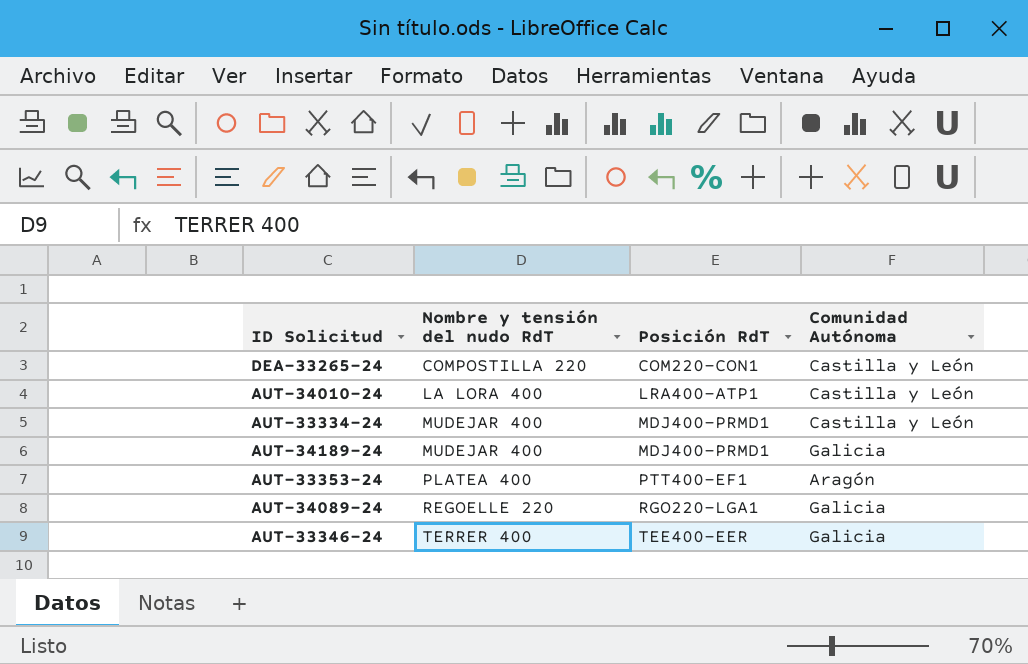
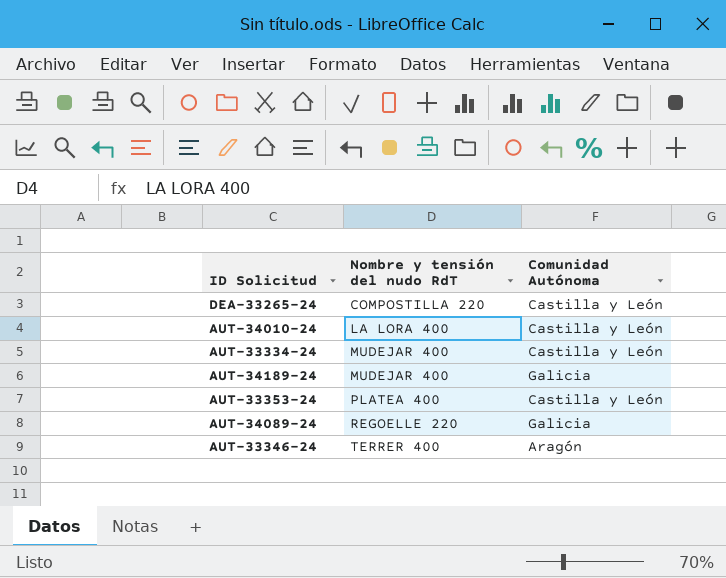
column Posición RdT | position: 3 -> none
AUT-33353-24 | Comunidad Autónoma: Aragón -> Castilla y León
AUT-33346-24 | Comunidad Autónoma: Galicia -> Aragón

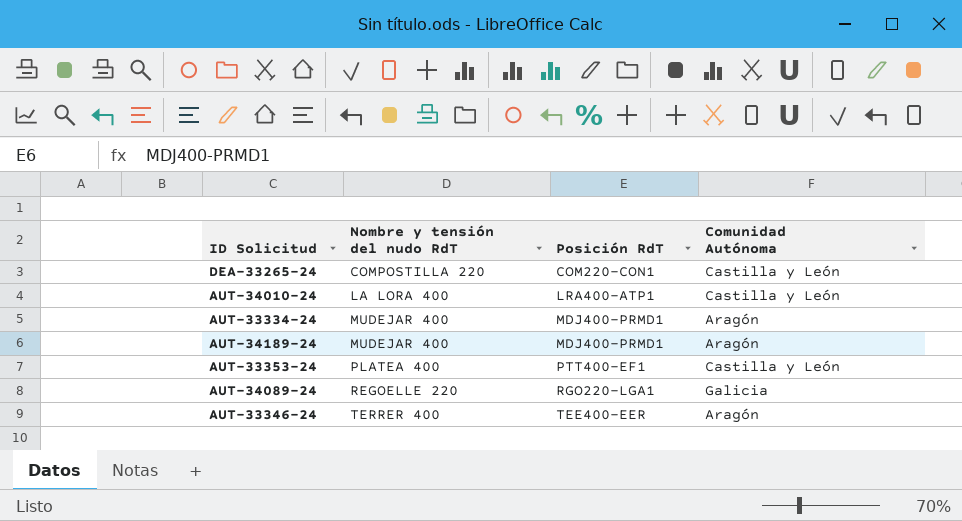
column Posición RdT | position: none -> 3
AUT-33334-24 | Comunidad Autónoma: Castilla y León -> Aragón
AUT-34189-24 | Comunidad Autónoma: Galicia -> Aragón

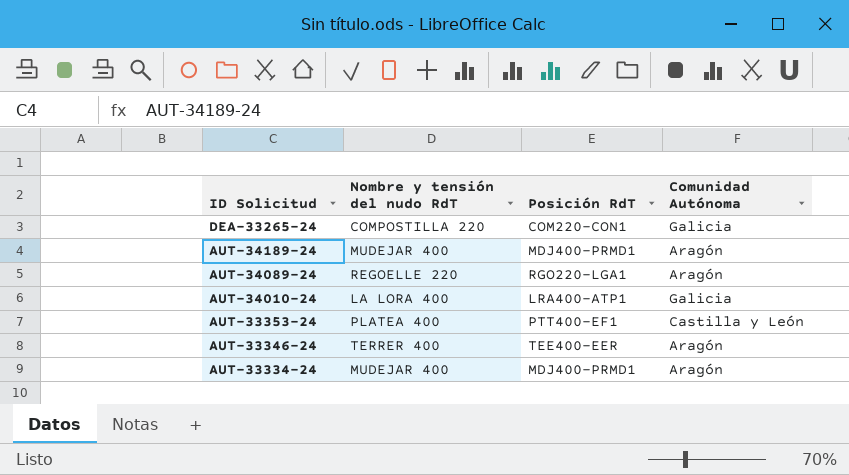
row order: Nombre y tensión del nudo RdT ascending -> ID Solicitud descending
DEA-33265-24 | Comunidad Autónoma: Castilla y León -> Galicia
AUT-34089-24 | Comunidad Autónoma: Galicia -> Aragón
AUT-34010-24 | Comunidad Autónoma: Castilla y León -> Galicia

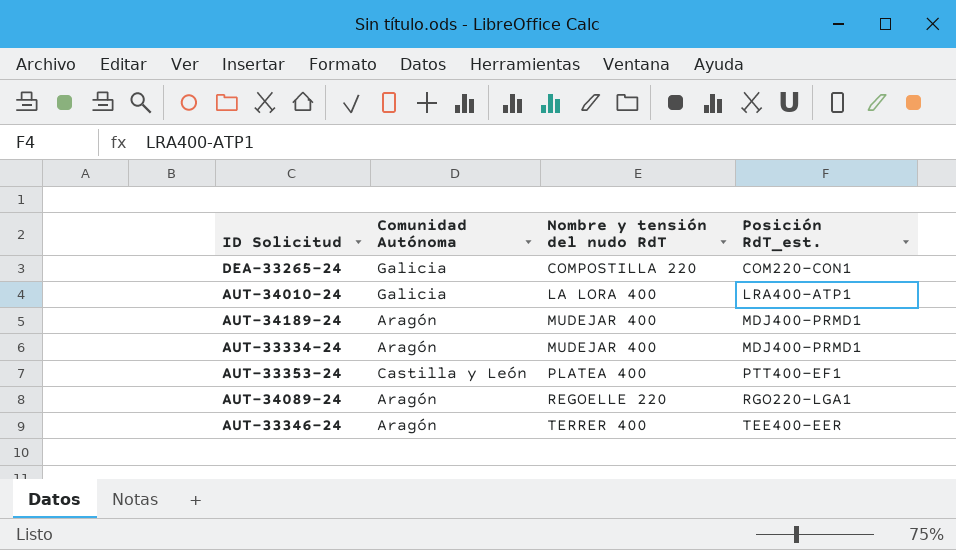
row order: ID Solicitud descending -> Nombre y tensión del nudo RdT ascending
column Comunidad Autónoma | position: 4 -> 2
column name: Posición RdT -> Posición RdT_est.

